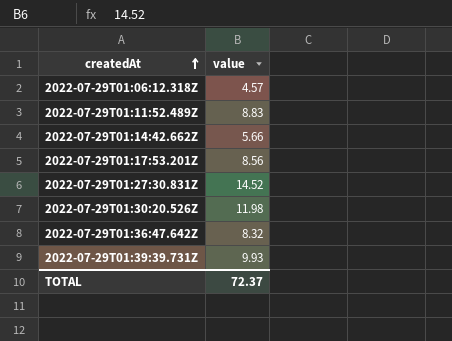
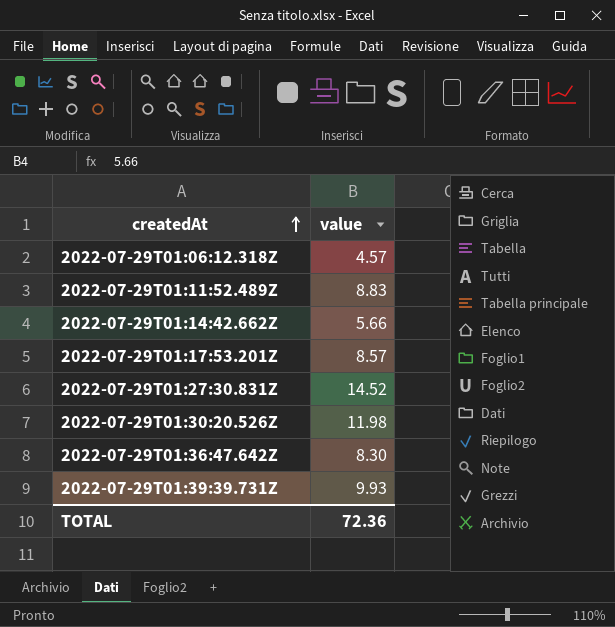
2022-07-29T01:17:53.201Z | value: 8.56 -> 8.57
2022-07-29T01:36:47.642Z | value: 8.32 -> 8.30
TOTAL | value: 72.37 -> 72.36

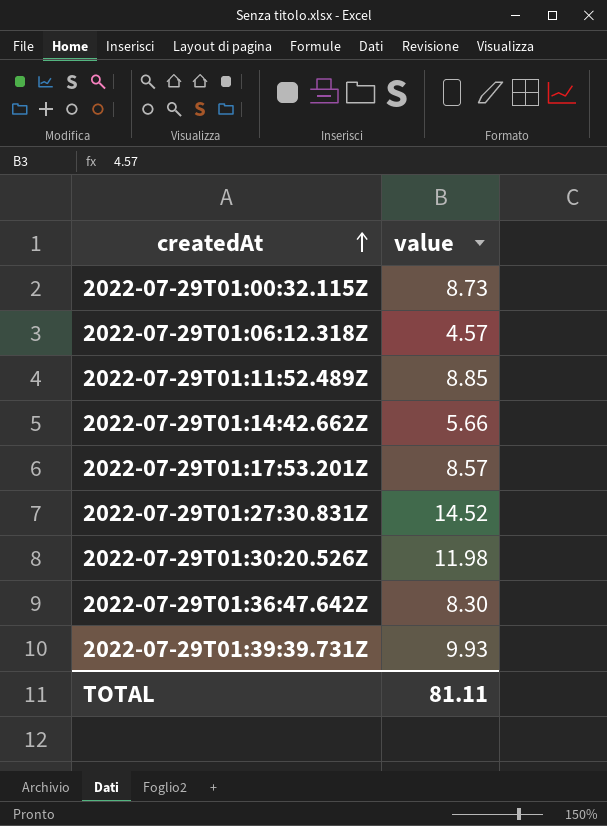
row 2022-07-29T01:00:32.115Z: none -> 8.73
2022-07-29T01:11:52.489Z | value: 8.83 -> 8.85
TOTAL | value: 72.36 -> 81.11

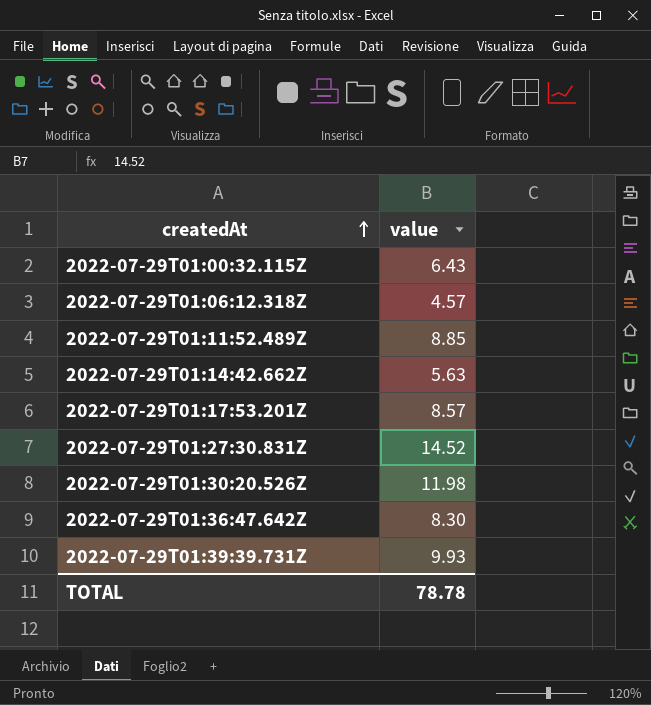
2022-07-29T01:00:32.115Z | value: 8.73 -> 6.43
2022-07-29T01:14:42.662Z | value: 5.66 -> 5.63
TOTAL | value: 81.11 -> 78.78

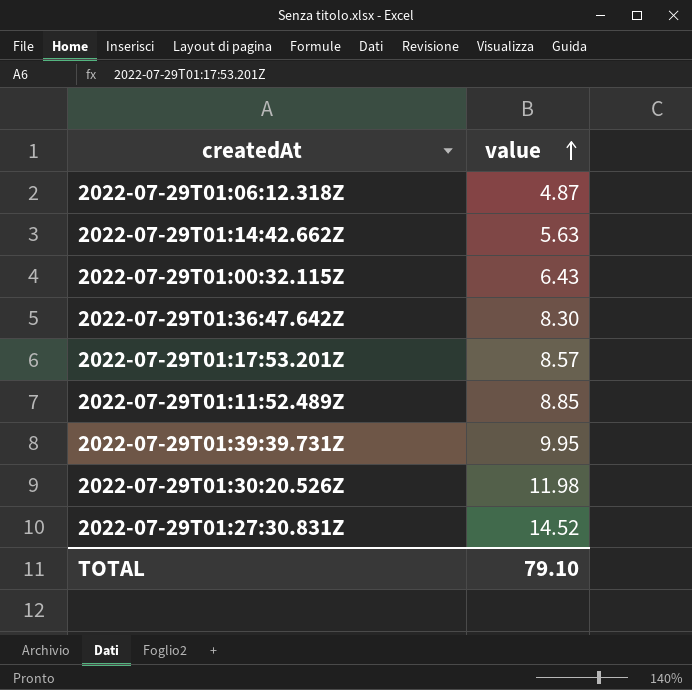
row order: createdAt ascending -> value ascending
2022-07-29T01:06:12.318Z | value: 4.57 -> 4.87
2022-07-29T01:39:39.731Z | value: 9.93 -> 9.95
TOTAL | value: 78.78 -> 79.10

